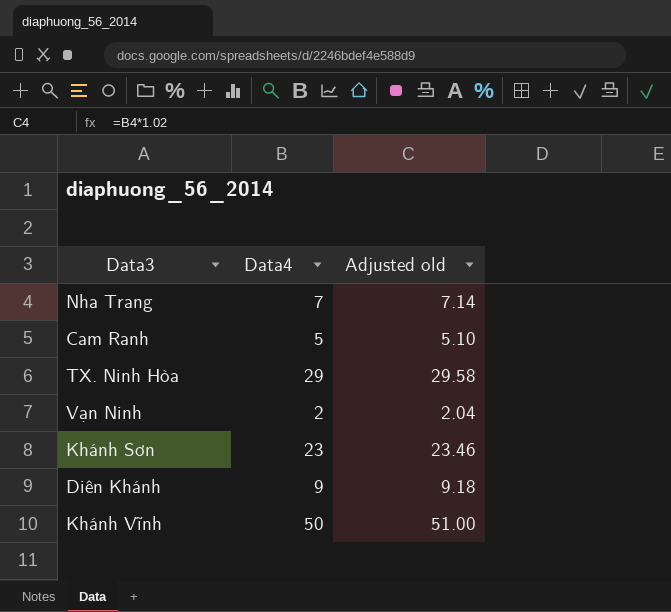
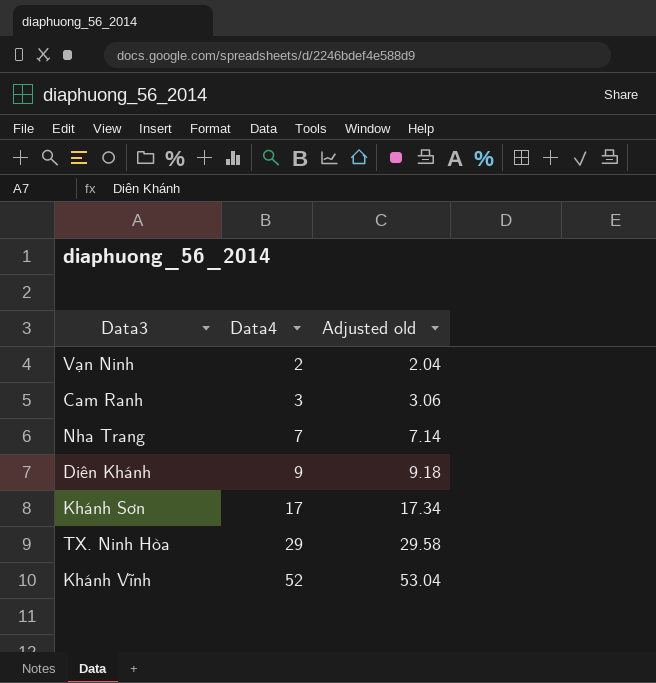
row order: none -> Data4 ascending
Cam Ranh | Data4: 5 -> 3
Cam Ranh | Adjusted old: 5.10 -> 3.06
Khánh Sơn | Data4: 23 -> 17
Khánh Sơn | Adjusted old: 23.46 -> 17.34
Khánh Vĩnh | Data4: 50 -> 52
Khánh Vĩnh | Adjusted old: 51.00 -> 53.04

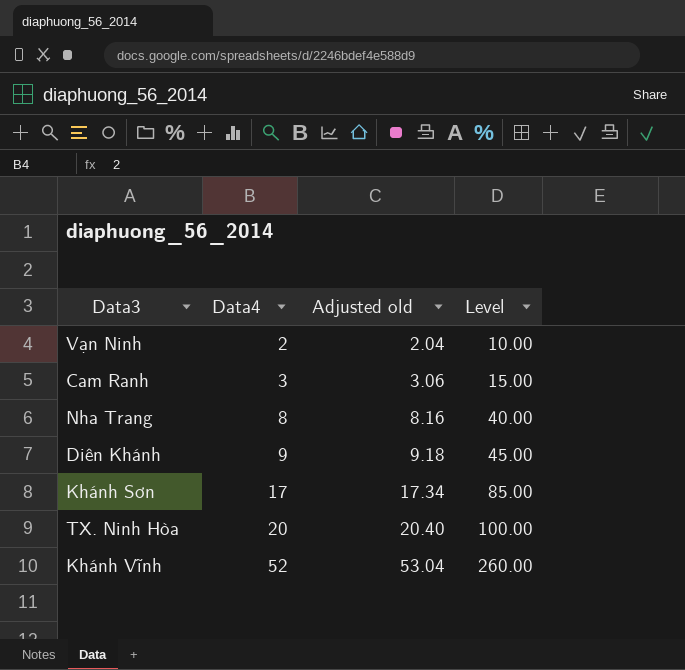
column Level | formula: none -> [Data4] * 5
Nha Trang | Data4: 7 -> 8
Nha Trang | Adjusted old: 7.14 -> 8.16
TX. Ninh Hòa | Data4: 29 -> 20
TX. Ninh Hòa | Adjusted old: 29.58 -> 20.40

